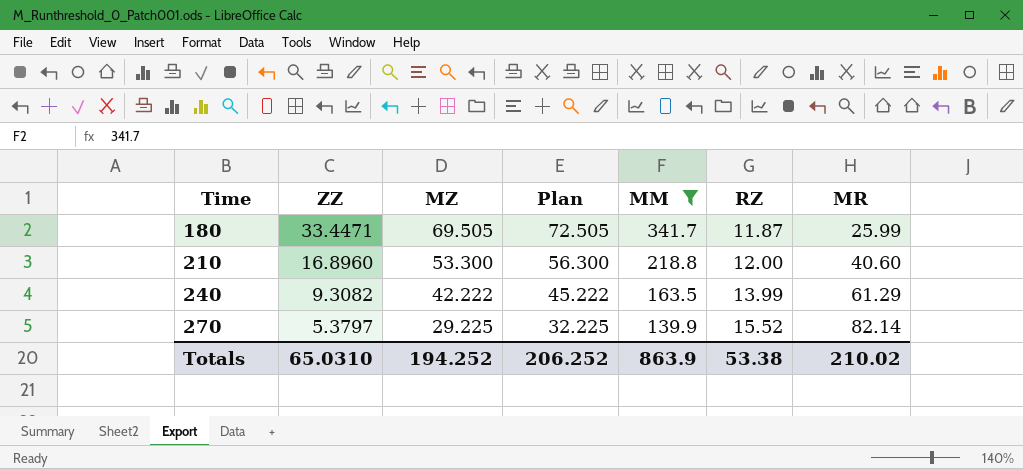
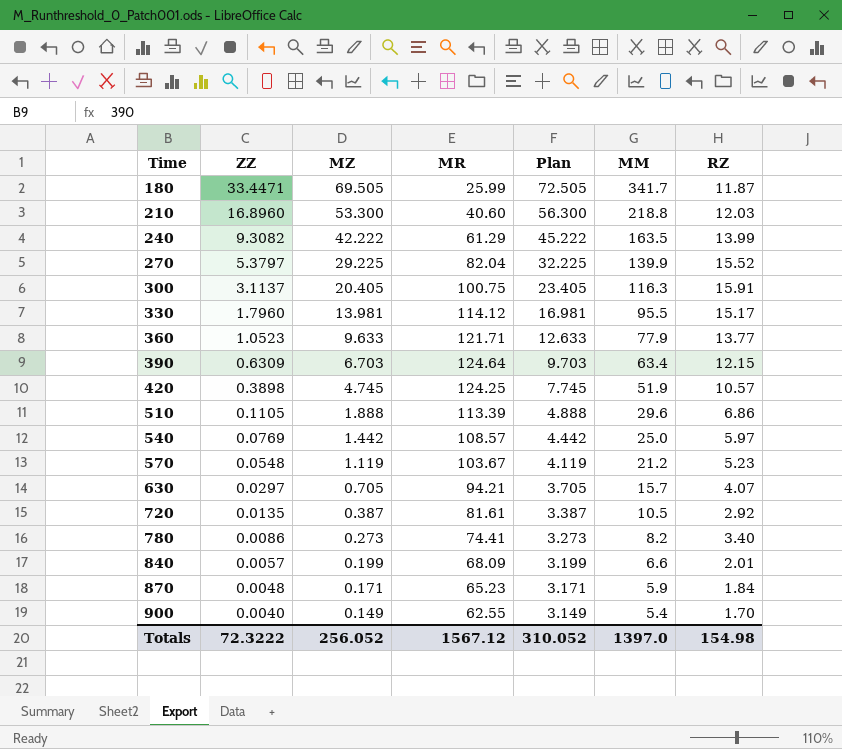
filter: MM >= 139.9 -> none
column MR | position: 7 -> 4
210 | RZ: 12.00 -> 12.03
270 | MR: 82.14 -> 82.04
Totals | ZZ: 65.0310 -> 72.3222
Totals | MZ: 194.252 -> 256.052
Totals | MR: 210.02 -> 1567.12
Totals | Plan: 206.252 -> 310.052
Totals | MM: 863.9 -> 1397.0
Totals | RZ: 53.38 -> 154.98

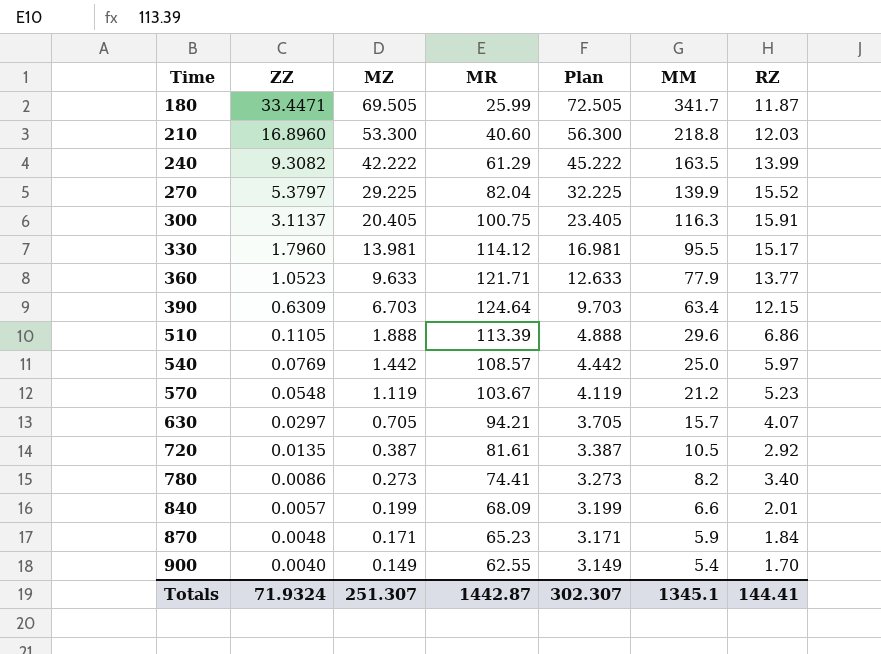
row 420: 0.3898 | 4.745 | 124.25 | 7.745 | 51.9 | 10.57 -> none
Totals | ZZ: 72.3222 -> 71.9324
Totals | MZ: 256.052 -> 251.307
Totals | MR: 1567.12 -> 1442.87
Totals | Plan: 310.052 -> 302.307
Totals | MM: 1397.0 -> 1345.1
Totals | RZ: 154.98 -> 144.41

